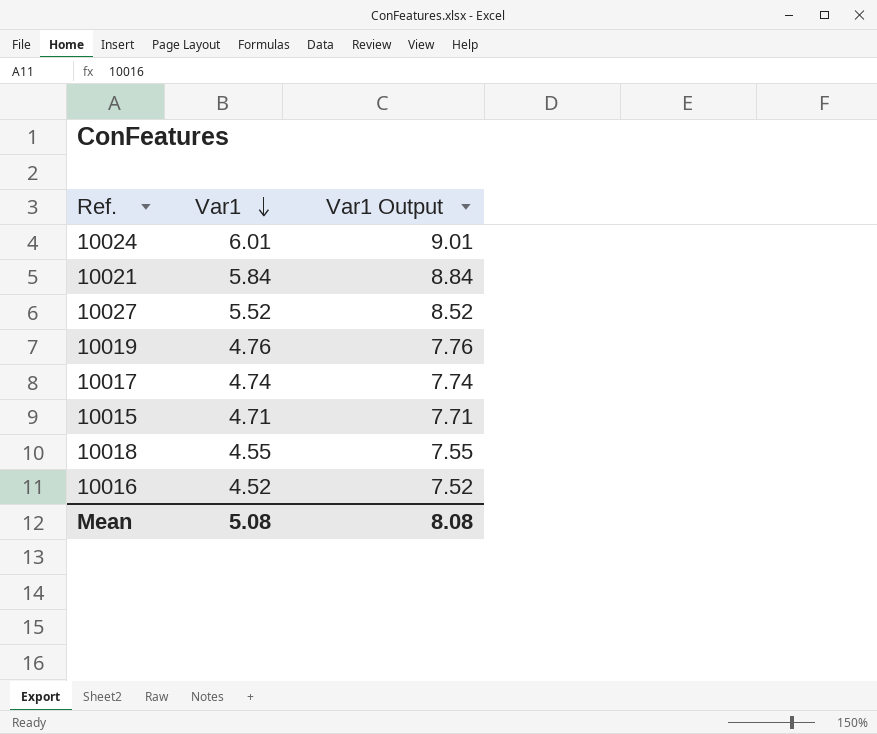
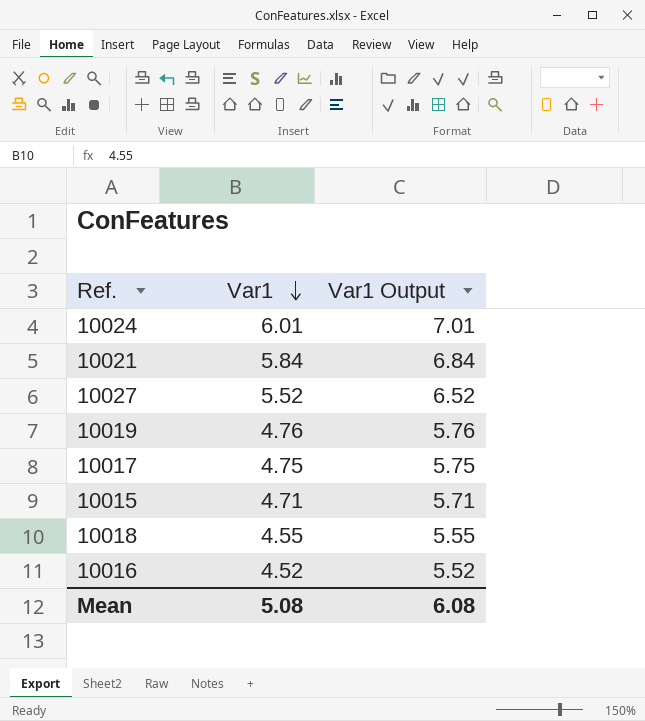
column Var1 Output | formula: [Var1] + 3 -> [Var1] + 1
10017 | Var1: 4.74 -> 4.75
Mean | Var1 Output: 8.08 -> 6.08

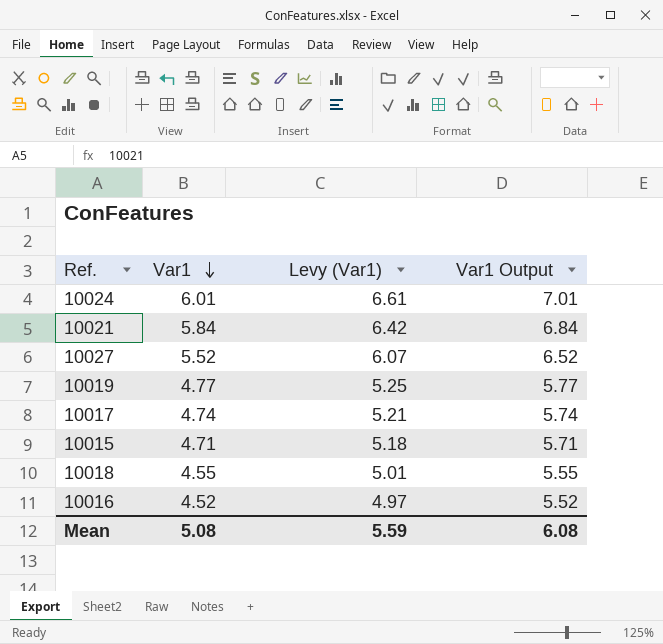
column Levy (Var1) | formula: none -> [Var1] * 1.1
10019 | Var1: 4.76 -> 4.77
10019 | Var1 Output: 5.76 -> 5.77
10017 | Var1: 4.75 -> 4.74
10017 | Var1 Output: 5.75 -> 5.74

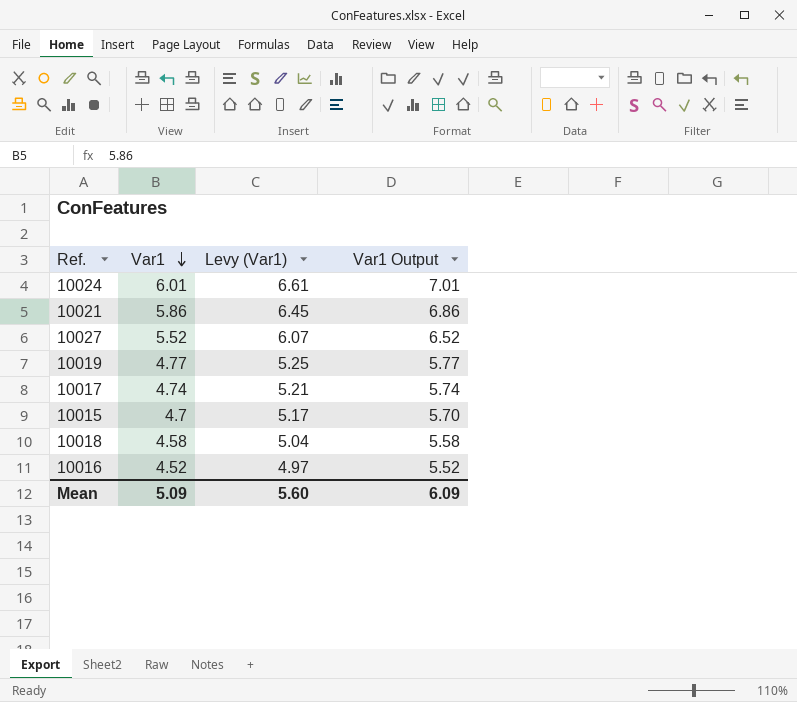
10021 | Var1: 5.84 -> 5.86
10021 | Levy (Var1): 6.42 -> 6.45
10021 | Var1 Output: 6.84 -> 6.86
10015 | Var1: 4.71 -> 4.7
10015 | Levy (Var1): 5.18 -> 5.17
10015 | Var1 Output: 5.71 -> 5.70
10018 | Var1: 4.55 -> 4.58
10018 | Levy (Var1): 5.01 -> 5.04
10018 | Var1 Output: 5.55 -> 5.58
Mean | Var1: 5.08 -> 5.09
Mean | Levy (Var1): 5.59 -> 5.60
Mean | Var1 Output: 6.08 -> 6.09

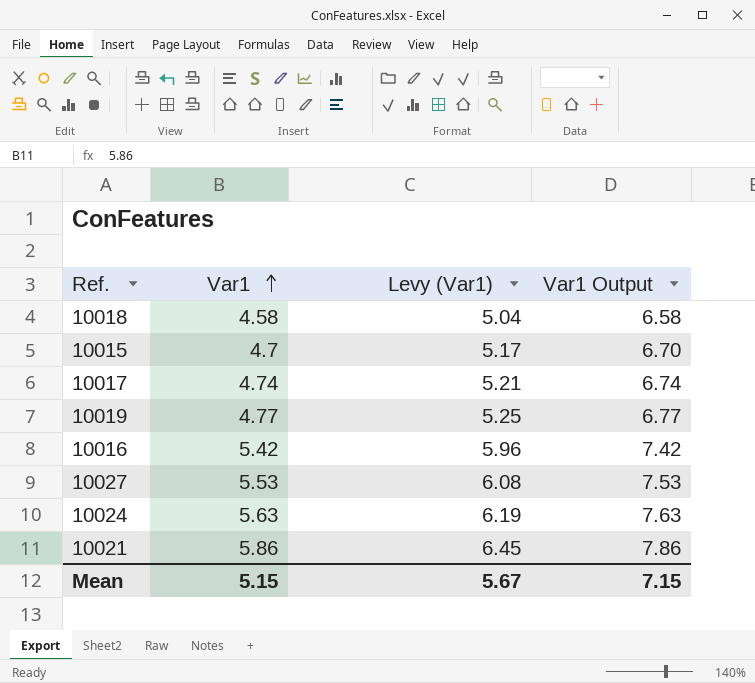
row order: Var1 descending -> Var1 ascending
column Var1 Output | formula: [Var1] + 1 -> [Var1] + 2
10016 | Var1: 4.52 -> 5.42
10016 | Levy (Var1): 4.97 -> 5.96
10027 | Var1: 5.52 -> 5.53
10027 | Levy (Var1): 6.07 -> 6.08
10024 | Var1: 6.01 -> 5.63
10024 | Levy (Var1): 6.61 -> 6.19
Mean | Var1: 5.09 -> 5.15
Mean | Levy (Var1): 5.60 -> 5.67
Mean | Var1 Output: 6.09 -> 7.15

